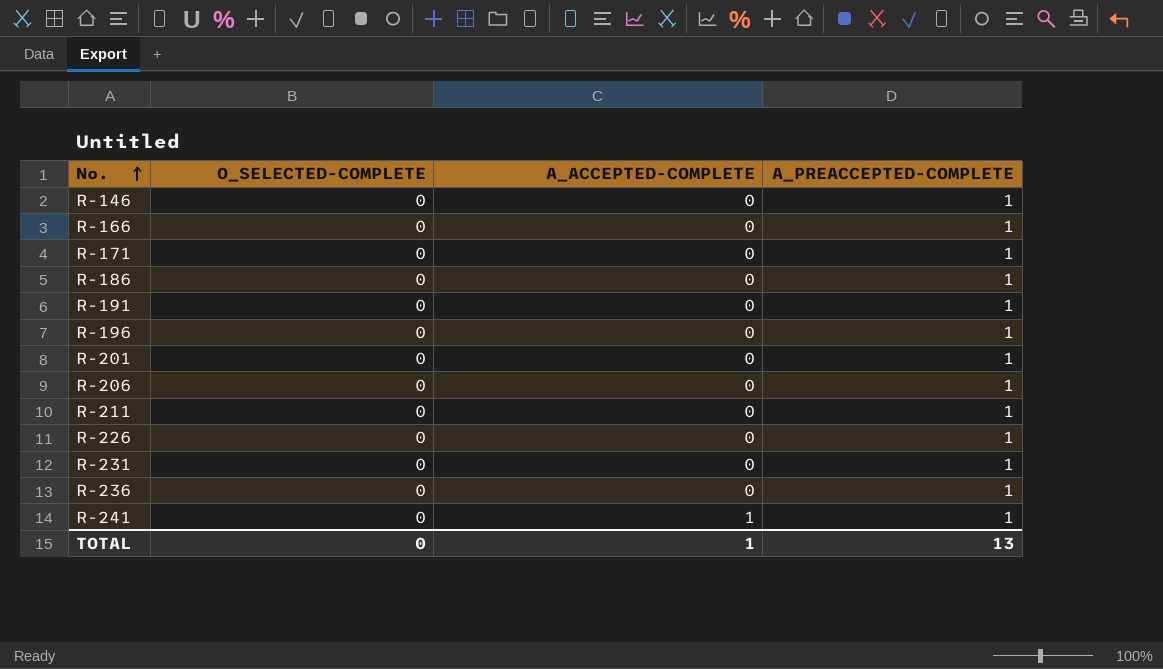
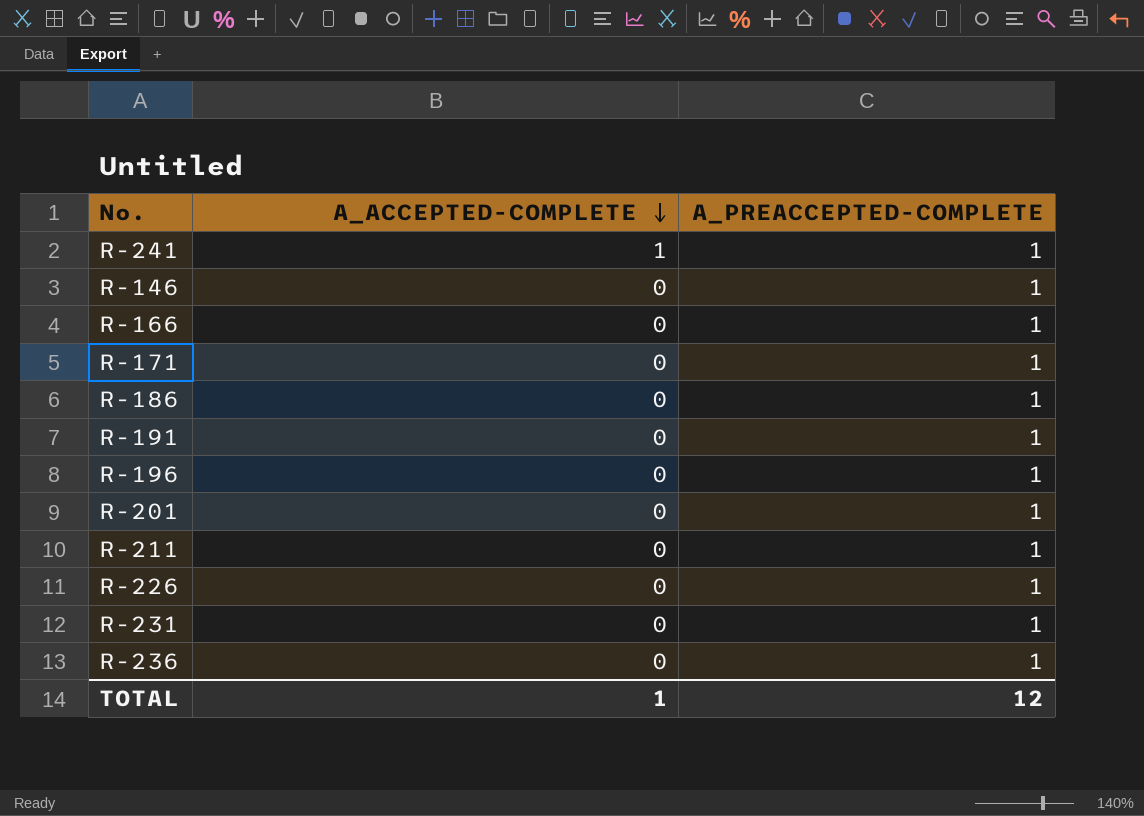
row order: No. ascending -> A_ACCEPTED-COMPLETE descending
column O_SELECTED-COMPLETE | position: 2 -> none
row R-206: 0 | 0 | 1 -> none
TOTAL | A_PREACCEPTED-COMPLETE: 13 -> 12

